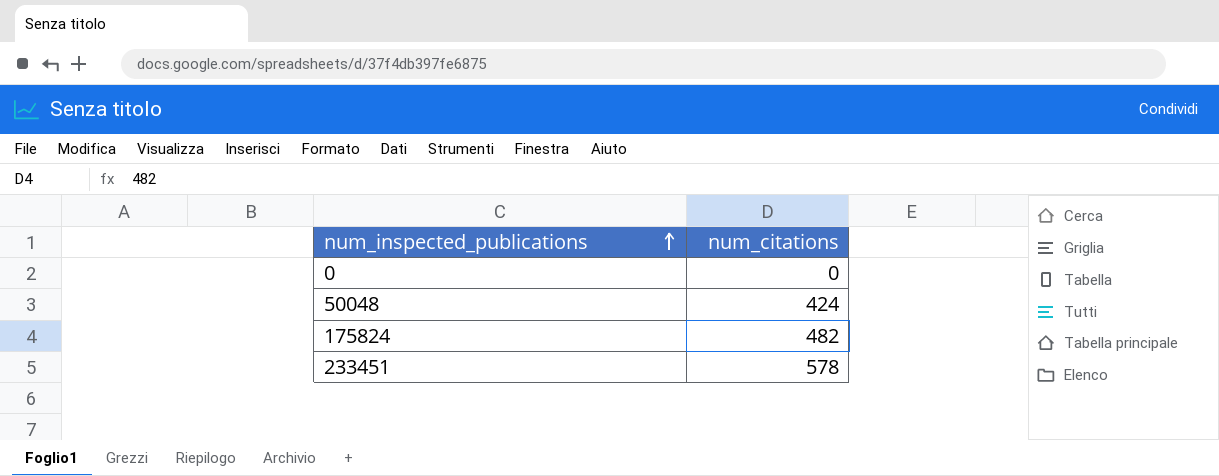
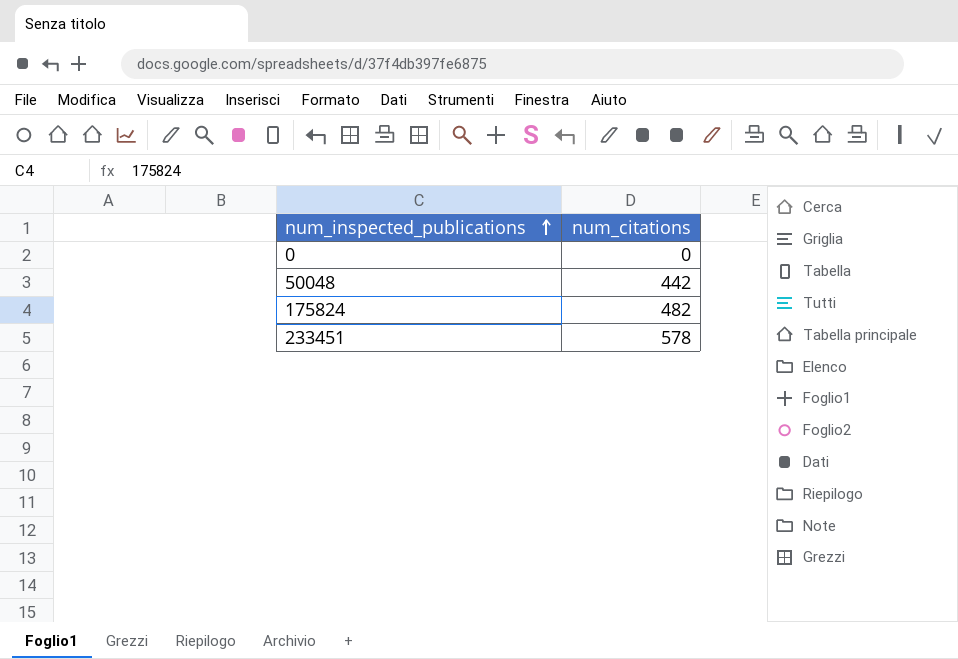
50048 | num_citations: 424 -> 442

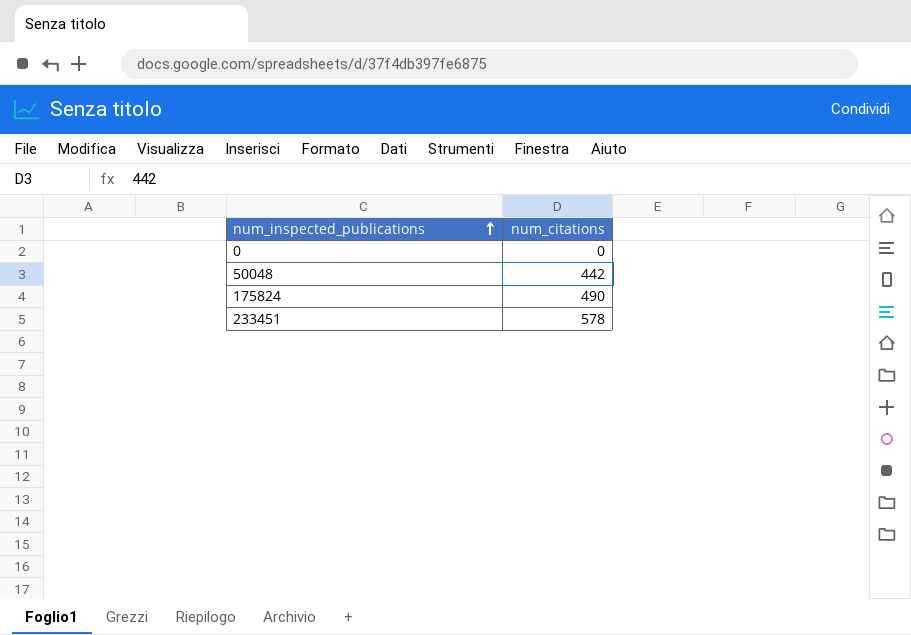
175824 | num_citations: 482 -> 490

